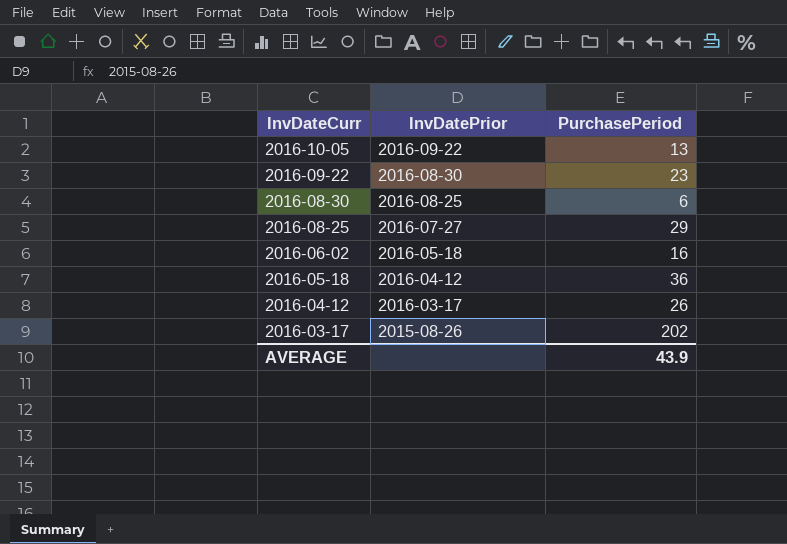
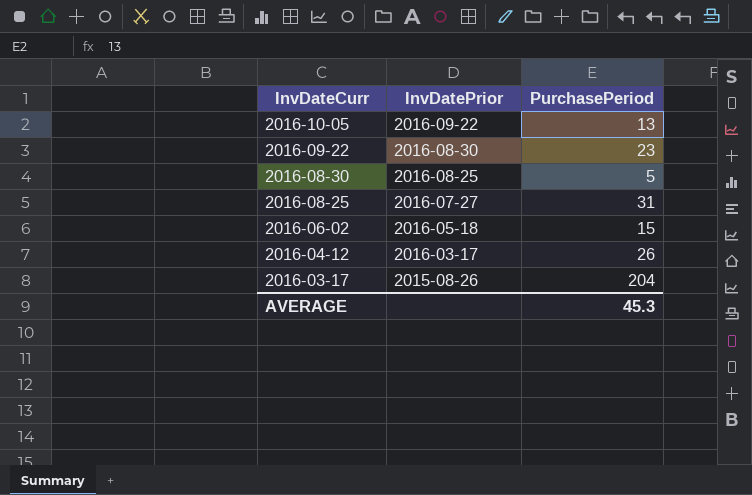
row 2016-05-18: 2016-04-12 | 36 -> none
2016-08-30 | PurchasePeriod: 6 -> 5
2016-08-25 | PurchasePeriod: 29 -> 31
2016-06-02 | PurchasePeriod: 16 -> 15
2016-03-17 | PurchasePeriod: 202 -> 204
AVERAGE | PurchasePeriod: 43.9 -> 45.3

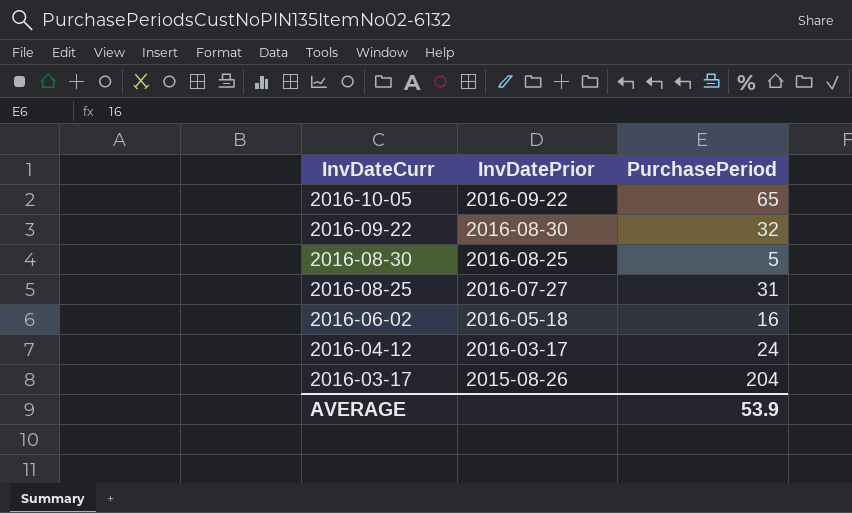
2016-10-05 | PurchasePeriod: 13 -> 65
2016-09-22 | PurchasePeriod: 23 -> 32
2016-06-02 | PurchasePeriod: 15 -> 16
2016-04-12 | PurchasePeriod: 26 -> 24
AVERAGE | PurchasePeriod: 45.3 -> 53.9

